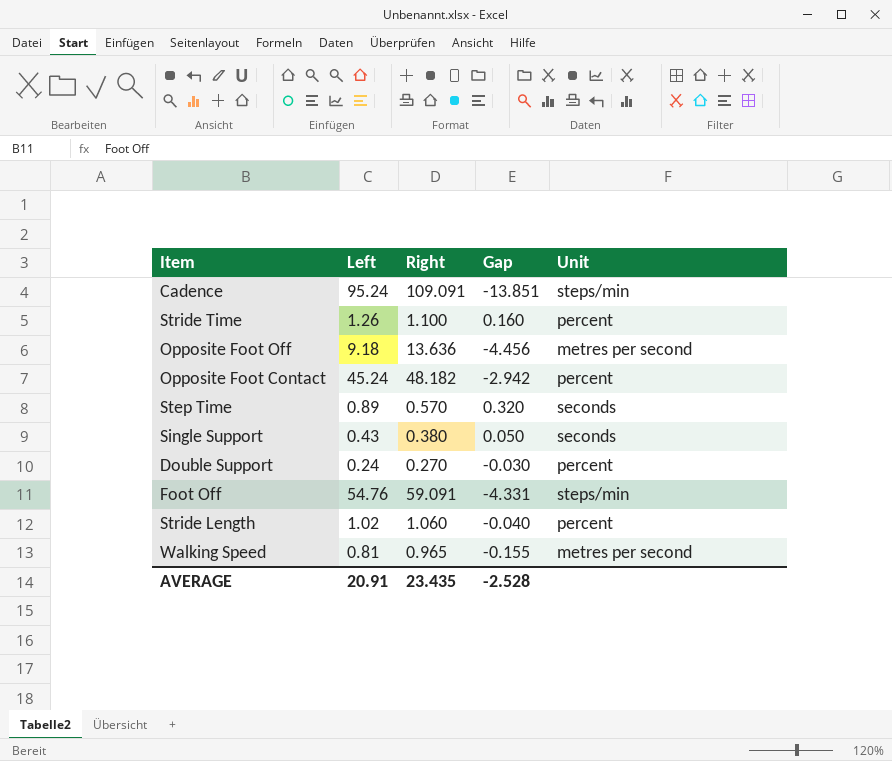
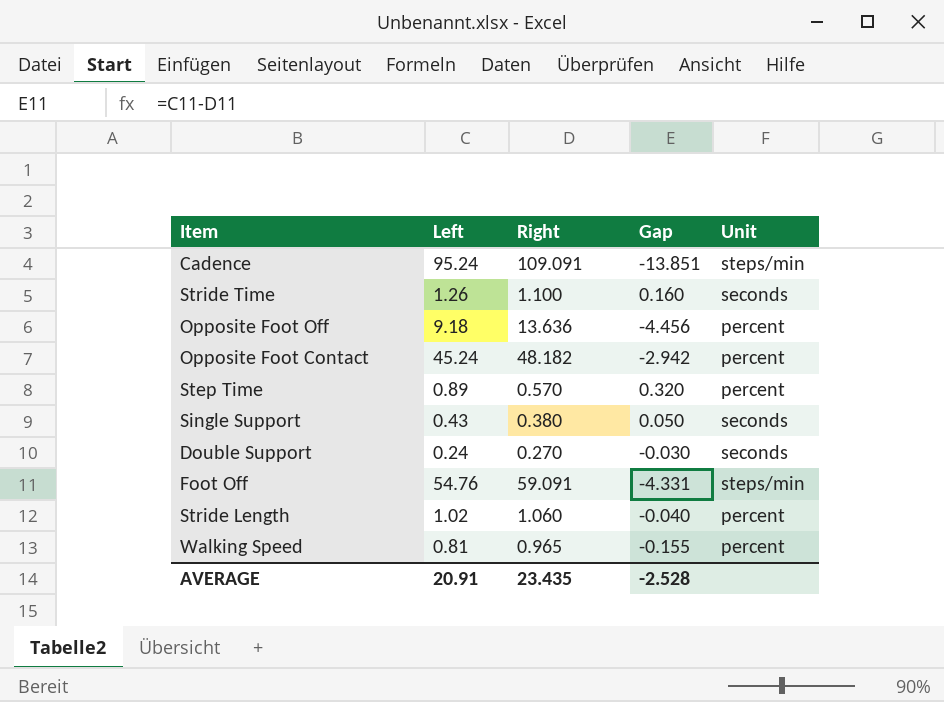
Stride Time | Unit: percent -> seconds
Opposite Foot Off | Unit: metres per second -> percent
Step Time | Unit: seconds -> percent
Double Support | Unit: percent -> seconds
Walking Speed | Unit: metres per second -> percent

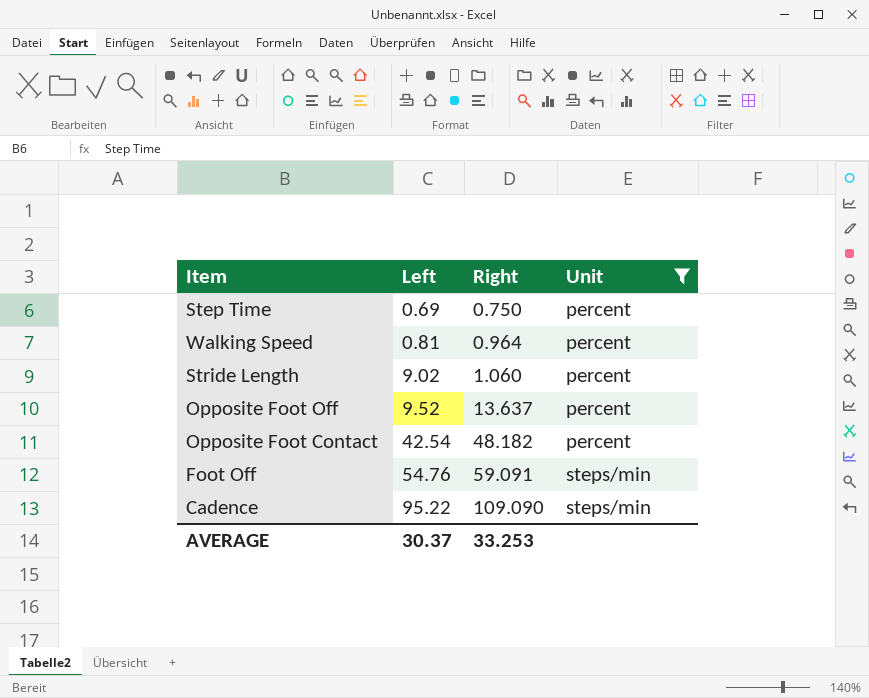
filter: none -> Unit != seconds
row order: none -> Left ascending
column Gap | formula: [Left] - [Right] -> none
Step Time | Left: 0.89 -> 0.69
Step Time | Right: 0.570 -> 0.750
Walking Speed | Right: 0.965 -> 0.964
Stride Length | Left: 1.02 -> 9.02
Opposite Foot Off | Left: 9.18 -> 9.52
Opposite Foot Off | Right: 13.636 -> 13.637
Opposite Foot Contact | Left: 45.24 -> 42.54
Cadence | Left: 95.24 -> 95.22
Cadence | Right: 109.091 -> 109.090
AVERAGE | Left: 20.91 -> 30.37
AVERAGE | Right: 23.435 -> 33.253

